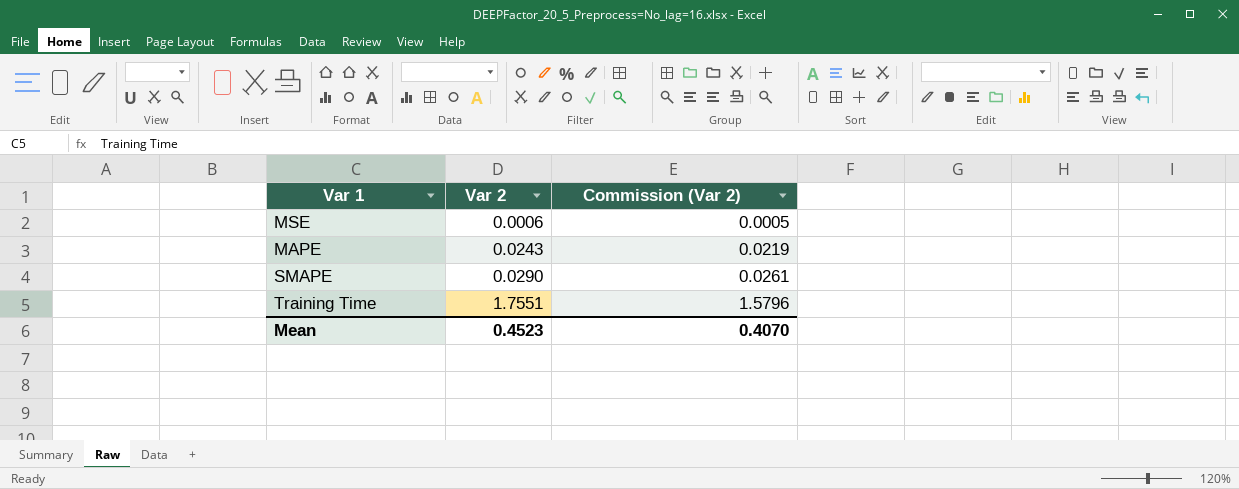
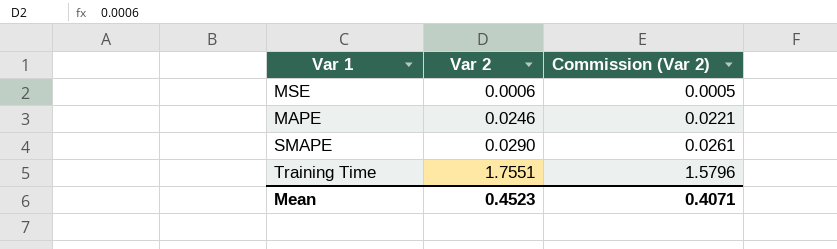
MAPE | Var 2: 0.0243 -> 0.0246
MAPE | Commission (Var 2): 0.0219 -> 0.0221
Mean | Commission (Var 2): 0.4070 -> 0.4071

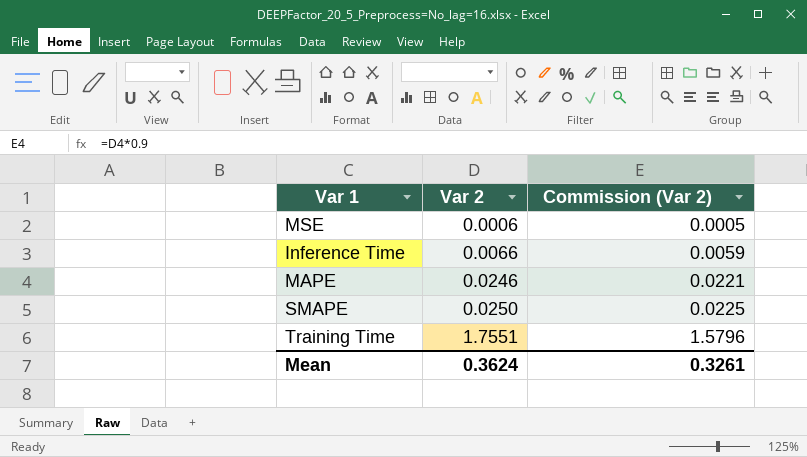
row Inference Time: none -> 0.0066 | 0.0059
SMAPE | Var 2: 0.0290 -> 0.0250
SMAPE | Commission (Var 2): 0.0261 -> 0.0225
Mean | Var 2: 0.4523 -> 0.3624
Mean | Commission (Var 2): 0.4071 -> 0.3261

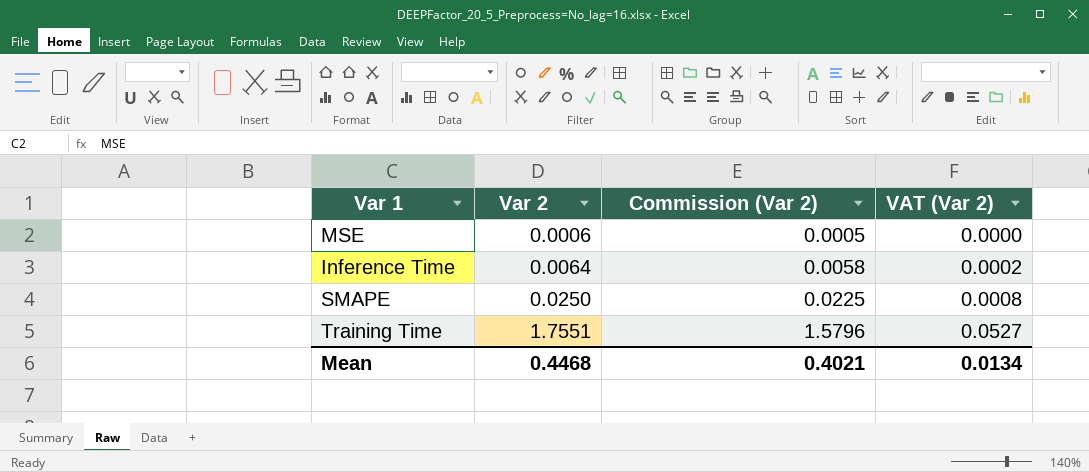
column VAT (Var 2) | formula: none -> [Var 2] * 0.03
row MAPE: 0.0246 | 0.0221 -> none
Inference Time | Var 2: 0.0066 -> 0.0064
Inference Time | Commission (Var 2): 0.0059 -> 0.0058
Mean | Var 2: 0.3624 -> 0.4468
Mean | Commission (Var 2): 0.3261 -> 0.4021

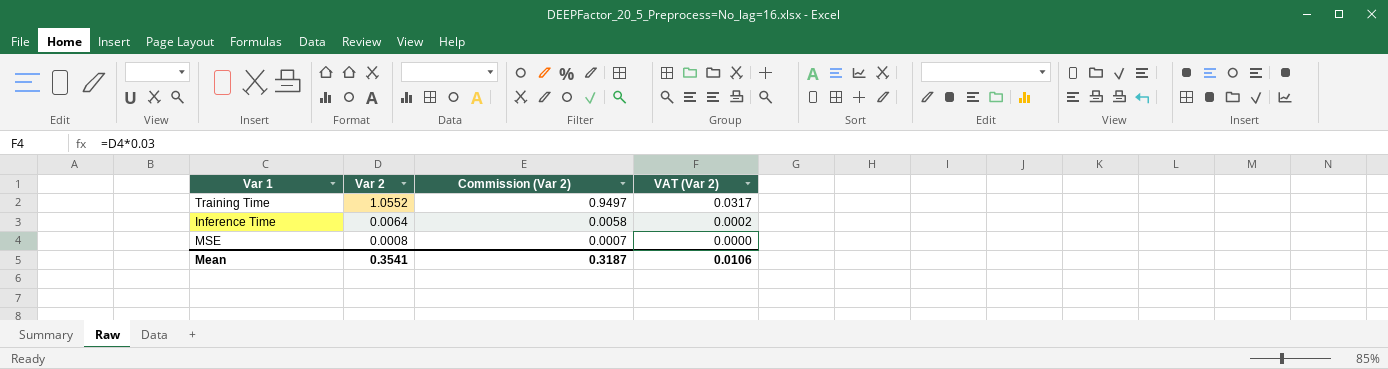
row order: Var 2 ascending -> Var 2 descending
row SMAPE: 0.0250 | 0.0225 | 0.0008 -> none
Training Time | Var 2: 1.7551 -> 1.0552
Training Time | Commission (Var 2): 1.5796 -> 0.9497
Training Time | VAT (Var 2): 0.0527 -> 0.0317
MSE | Var 2: 0.0006 -> 0.0008
MSE | Commission (Var 2): 0.0005 -> 0.0007
Mean | Var 2: 0.4468 -> 0.3541
Mean | Commission (Var 2): 0.4021 -> 0.3187
Mean | VAT (Var 2): 0.0134 -> 0.0106

